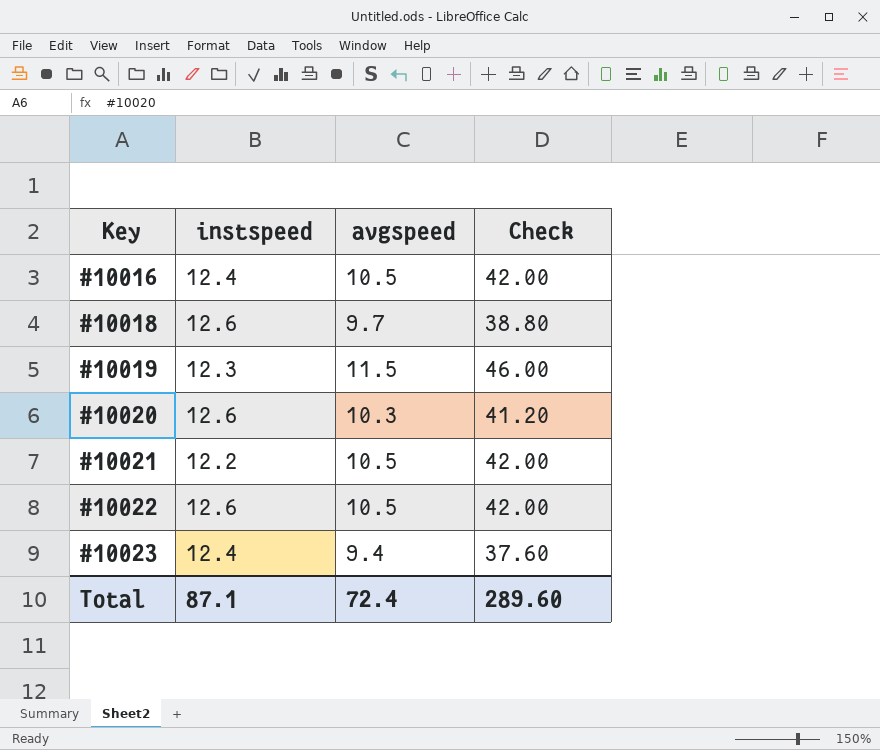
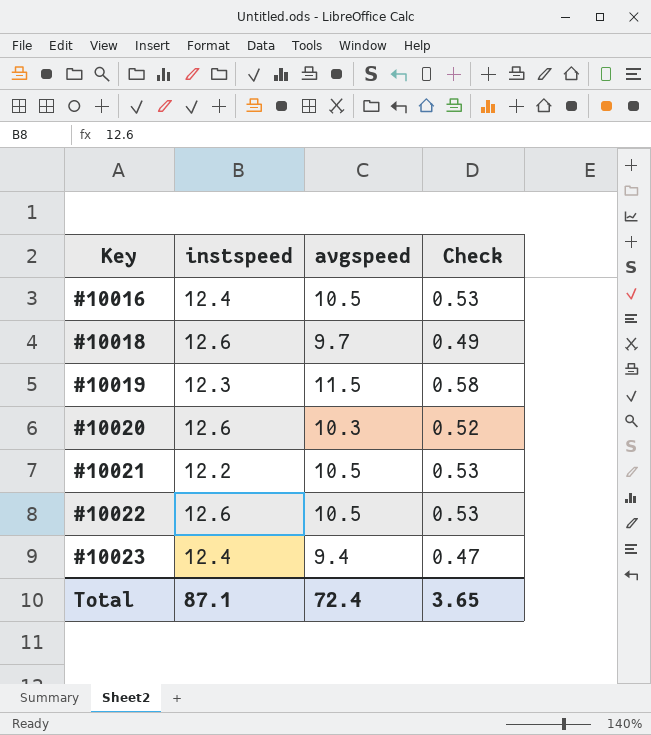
column Check | formula: [avgspeed] * 4 -> [avgspeed] * 0.05
Total | Check: 289.60 -> 3.65

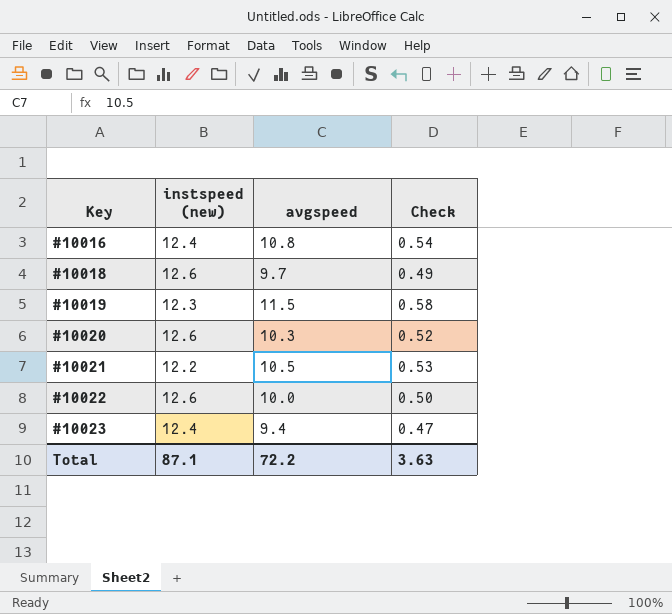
column name: instspeed -> instspeed (new)
#10016 | avgspeed: 10.5 -> 10.8
#10016 | Check: 0.53 -> 0.54
#10022 | avgspeed: 10.5 -> 10.0
#10022 | Check: 0.53 -> 0.50
Total | avgspeed: 72.4 -> 72.2
Total | Check: 3.65 -> 3.63

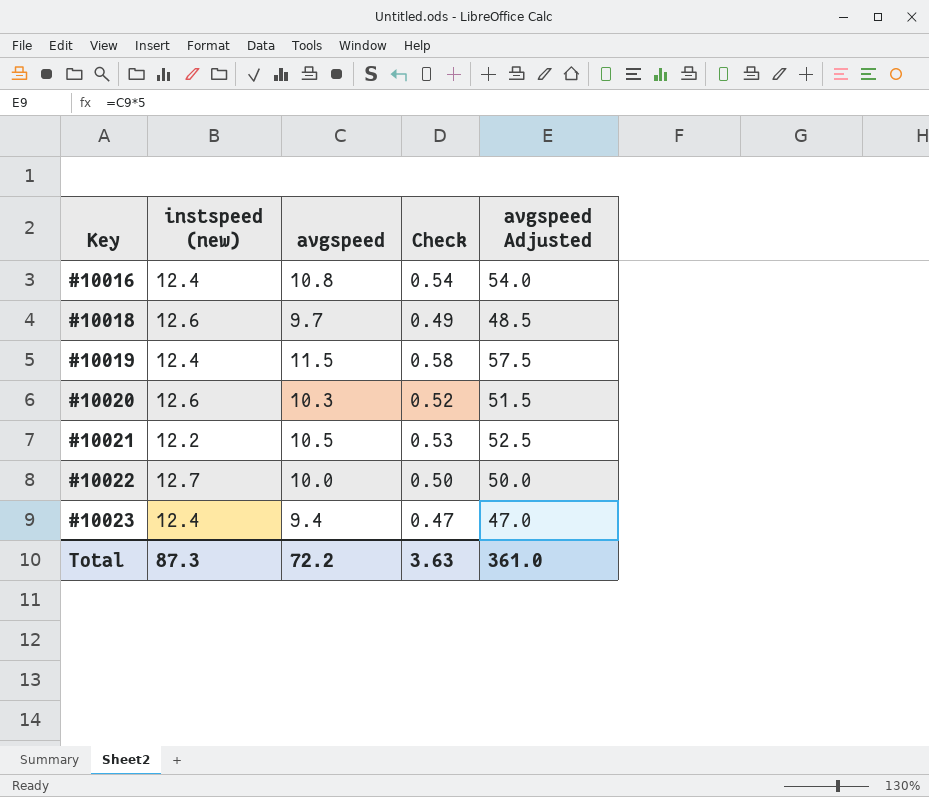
column avgspeed Adjusted | formula: none -> [avgspeed] * 5
#10019 | instspeed (new): 12.3 -> 12.4
#10022 | instspeed (new): 12.6 -> 12.7
Total | instspeed (new): 87.1 -> 87.3

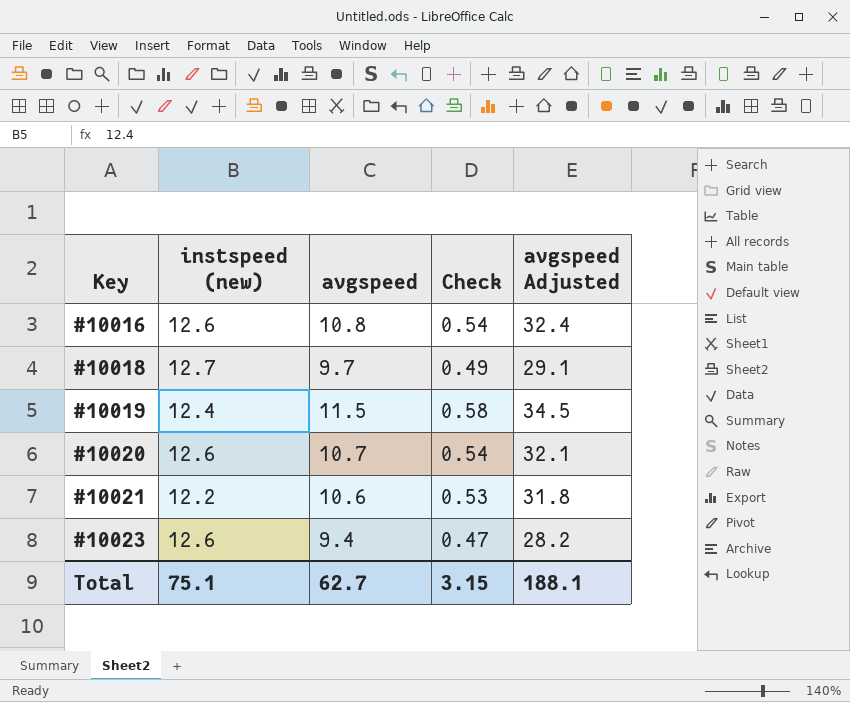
column avgspeed Adjusted | formula: [avgspeed] * 5 -> [avgspeed] * 3
row #10022: 12.7 | 10.0 | 0.50 | 50.0 -> none
#10016 | instspeed (new): 12.4 -> 12.6
#10018 | instspeed (new): 12.6 -> 12.7
#10020 | avgspeed: 10.3 -> 10.7
#10020 | Check: 0.52 -> 0.54
#10021 | avgspeed: 10.5 -> 10.6
#10023 | instspeed (new): 12.4 -> 12.6
Total | instspeed (new): 87.3 -> 75.1
Total | avgspeed: 72.2 -> 62.7
Total | Check: 3.63 -> 3.15
Total | avgspeed Adjusted: 361.0 -> 188.1

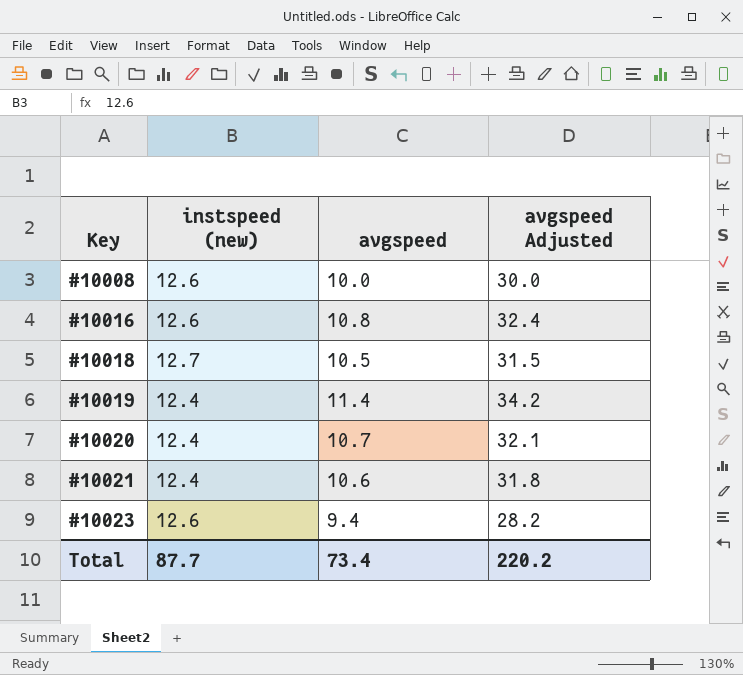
column Check | formula: [avgspeed] * 0.05 -> none
row #10008: none -> 12.6 | 10.0 | 30.0
#10018 | avgspeed: 9.7 -> 10.5
#10018 | avgspeed Adjusted: 29.1 -> 31.5
#10019 | avgspeed: 11.5 -> 11.4
#10019 | avgspeed Adjusted: 34.5 -> 34.2
#10020 | instspeed (new): 12.6 -> 12.4
#10021 | instspeed (new): 12.2 -> 12.4
Total | instspeed (new): 75.1 -> 87.7
Total | avgspeed: 62.7 -> 73.4
Total | avgspeed Adjusted: 188.1 -> 220.2

